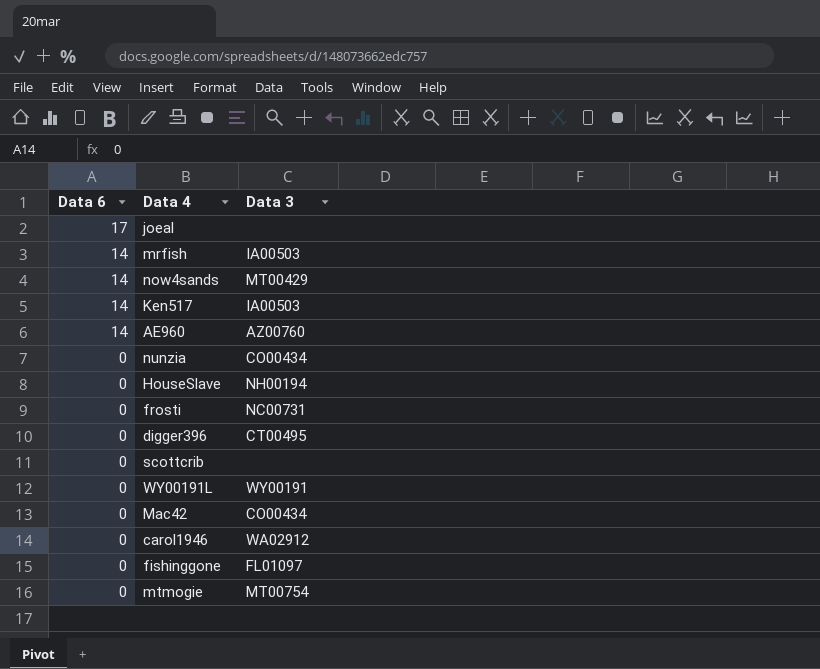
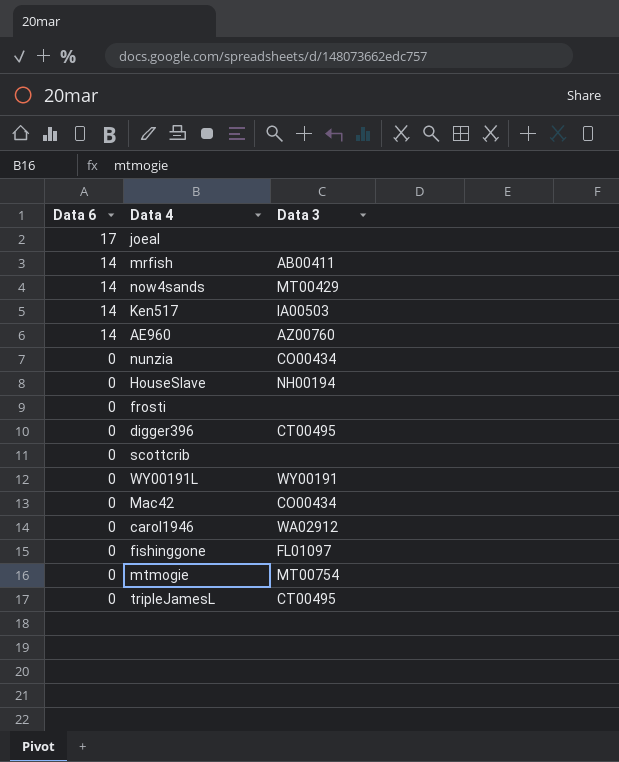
mrfish | Data 3: IA00503 -> AB00411
frosti | Data 3: NC00731 -> none
row tripleJamesL: none -> 0 | CT00495

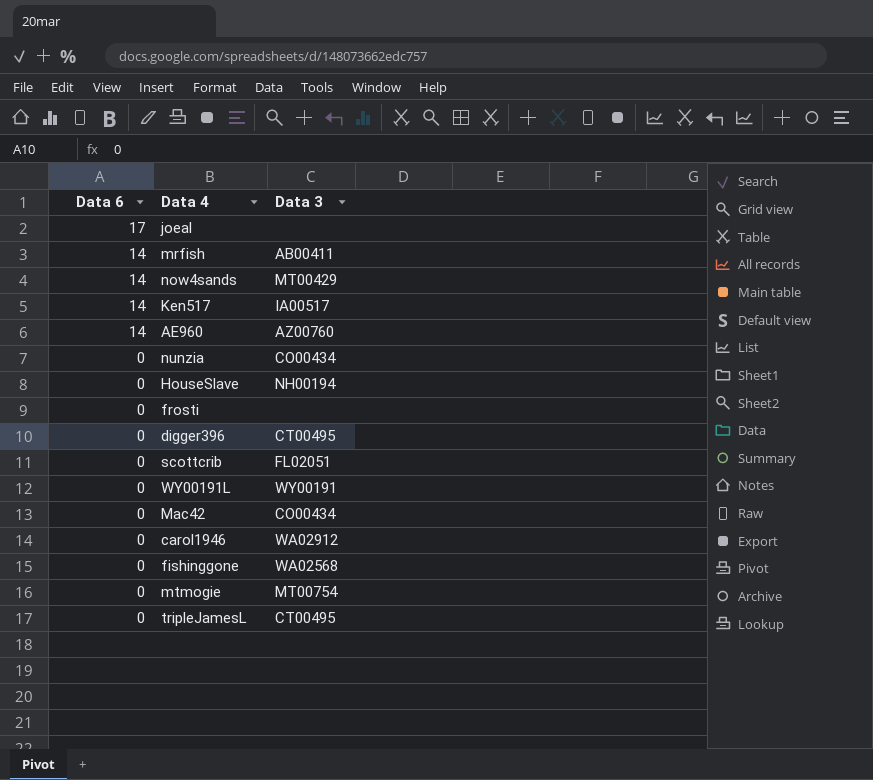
Ken517 | Data 3: IA00503 -> IA00517
scottcrib | Data 3: none -> FL02051
fishinggone | Data 3: FL01097 -> WA02568

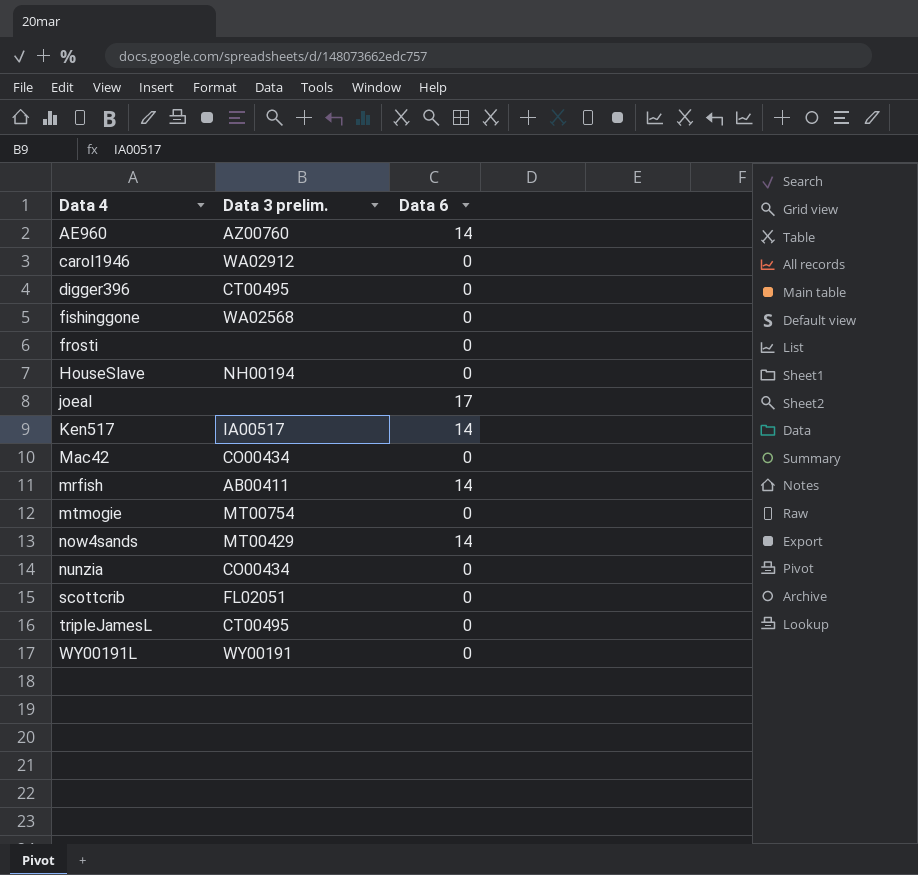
row order: Data 6 descending -> Data 4 ascending
column name: Data 3 -> Data 3 prelim.
column Data 6 | position: 1 -> 3

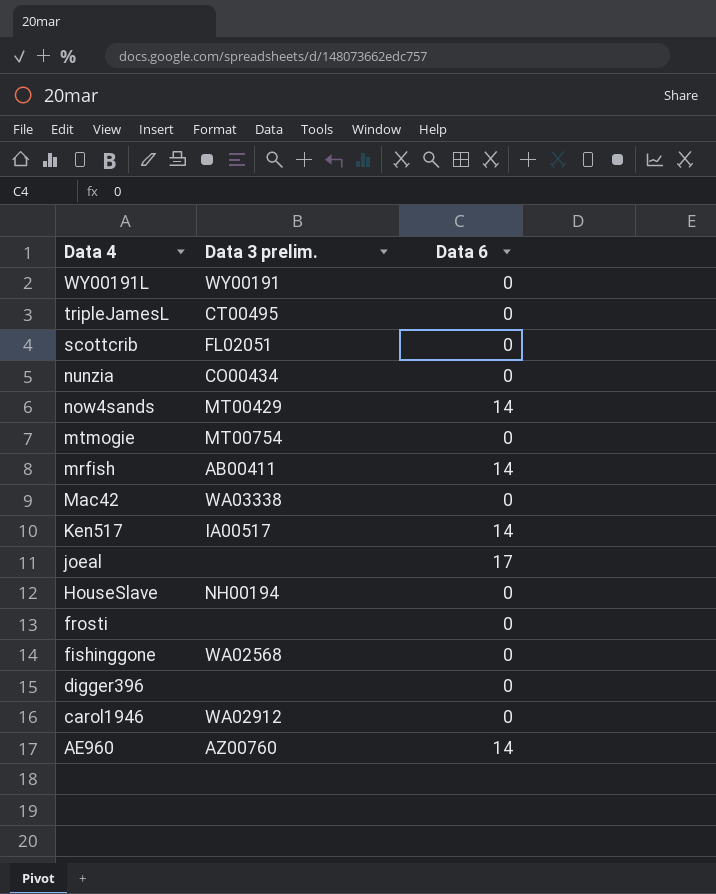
row order: Data 4 ascending -> Data 4 descending
Mac42 | Data 3 prelim.: CO00434 -> WA03338
digger396 | Data 3 prelim.: CT00495 -> none

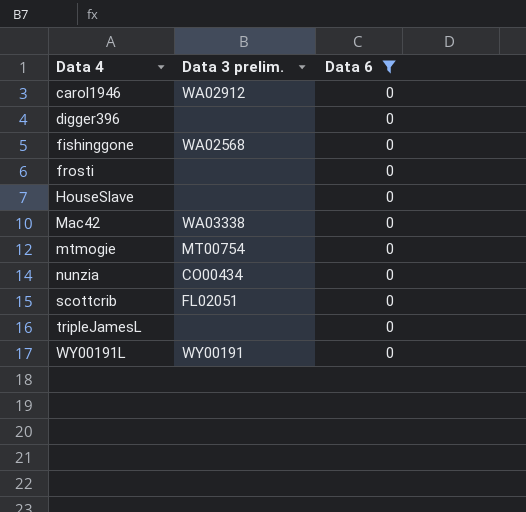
filter: none -> Data 6 = 0
row order: Data 4 descending -> Data 4 ascending
HouseSlave | Data 3 prelim.: NH00194 -> none
tripleJamesL | Data 3 prelim.: CT00495 -> none

